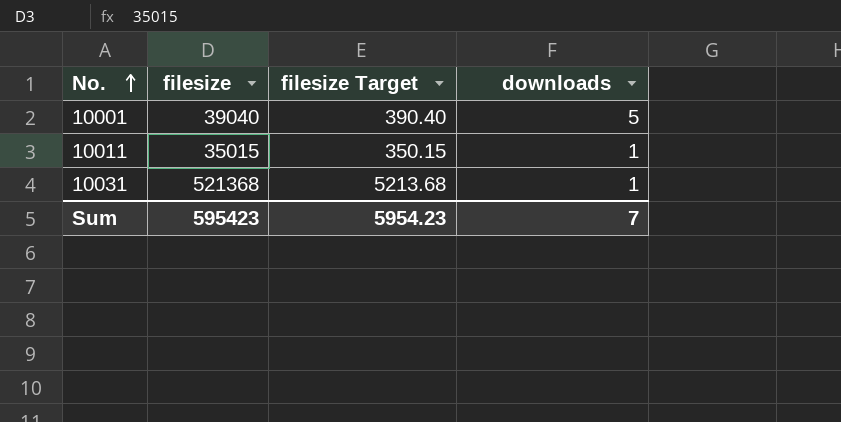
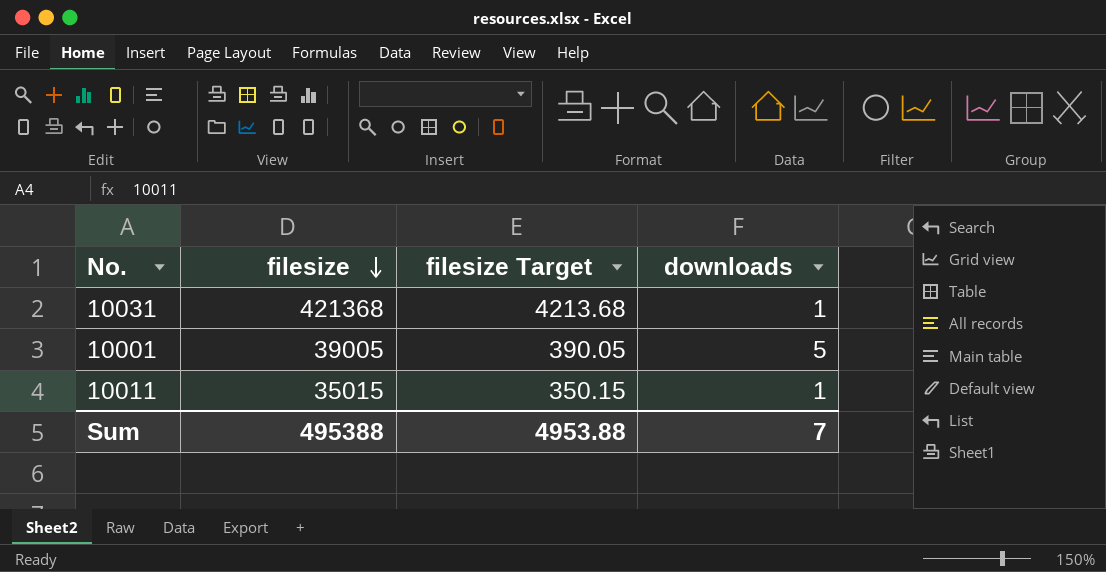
row order: No. ascending -> filesize descending
10031 | filesize: 521368 -> 421368
10031 | filesize Target: 5213.68 -> 4213.68
10001 | filesize: 39040 -> 39005
10001 | filesize Target: 390.40 -> 390.05
Sum | filesize: 595423 -> 495388
Sum | filesize Target: 5954.23 -> 4953.88

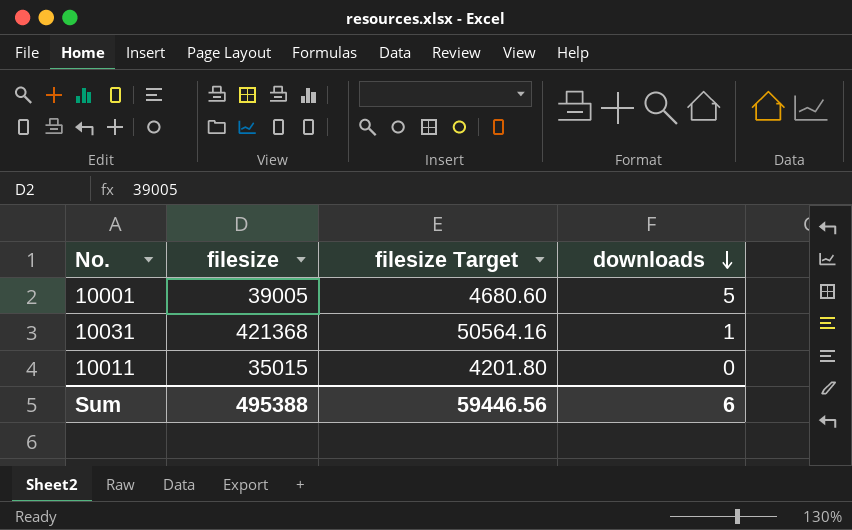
row order: filesize descending -> downloads descending
column filesize Target | formula: [filesize] * 0.01 -> [filesize] * 0.12
10011 | downloads: 1 -> 0
Sum | filesize Target: 4953.88 -> 59446.56
Sum | downloads: 7 -> 6

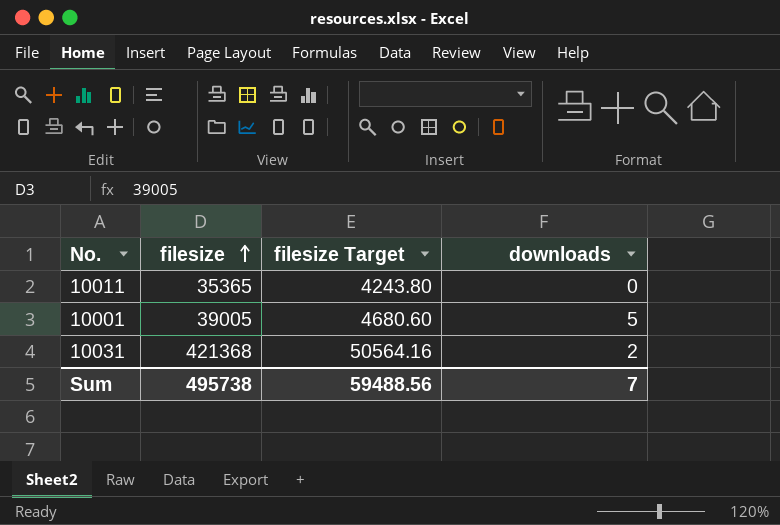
row order: downloads descending -> filesize ascending
10011 | filesize: 35015 -> 35365
10011 | filesize Target: 4201.80 -> 4243.80
10031 | downloads: 1 -> 2
Sum | filesize: 495388 -> 495738
Sum | filesize Target: 59446.56 -> 59488.56
Sum | downloads: 6 -> 7

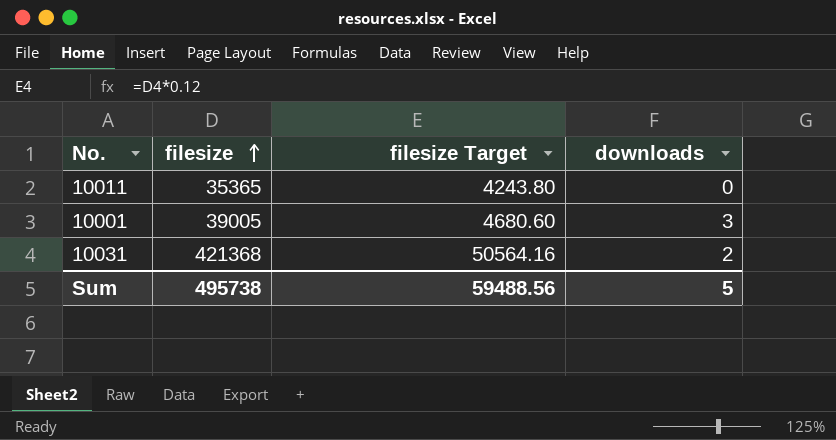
10001 | downloads: 5 -> 3
Sum | downloads: 7 -> 5

